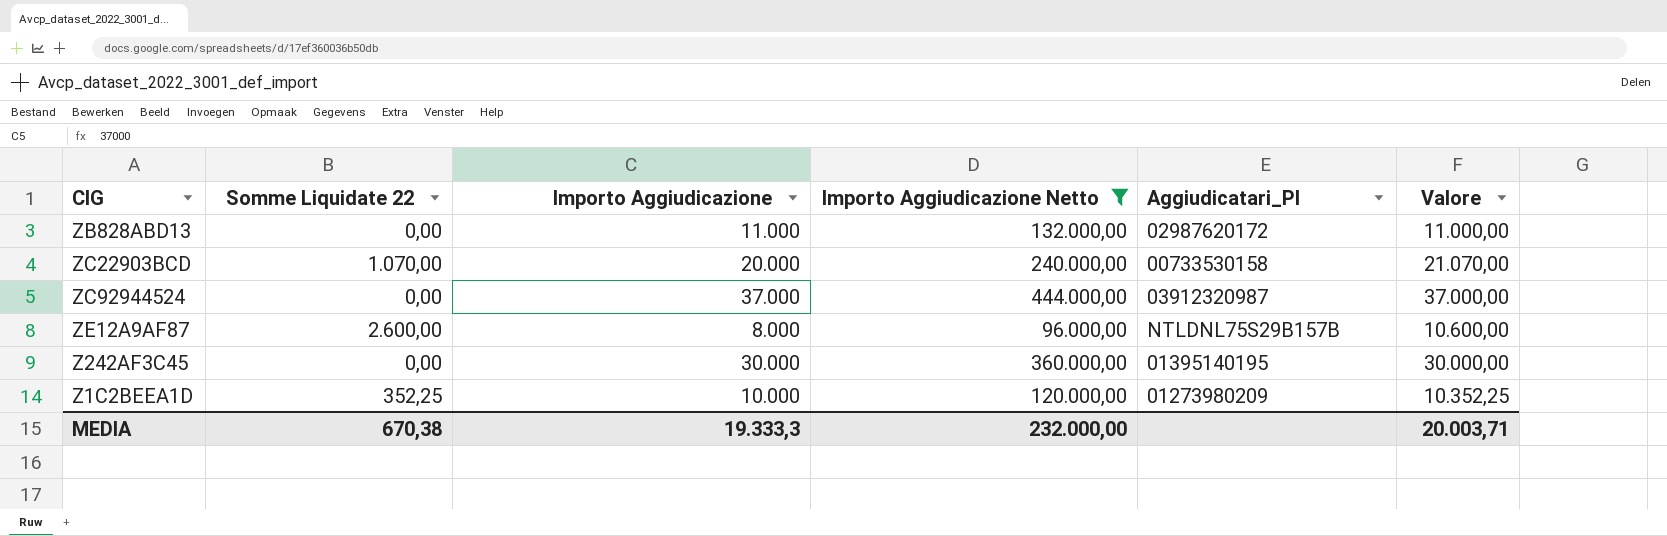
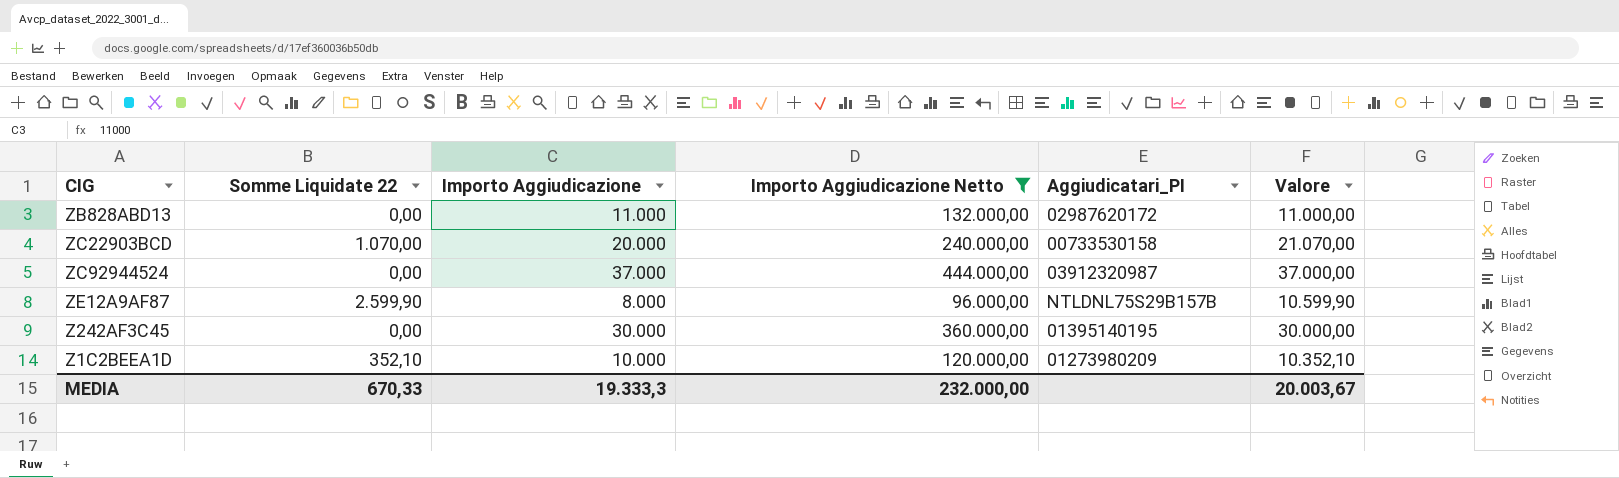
ZE12A9AF87 | Somme Liquidate 22: 2.600,00 -> 2.599,90
ZE12A9AF87 | Valore: 10.600,00 -> 10.599,90
Z1C2BEEA1D | Somme Liquidate 22: 352,25 -> 352,10
Z1C2BEEA1D | Valore: 10.352,25 -> 10.352,10
MEDIA | Somme Liquidate 22: 670,38 -> 670,33
MEDIA | Valore: 20.003,71 -> 20.003,67

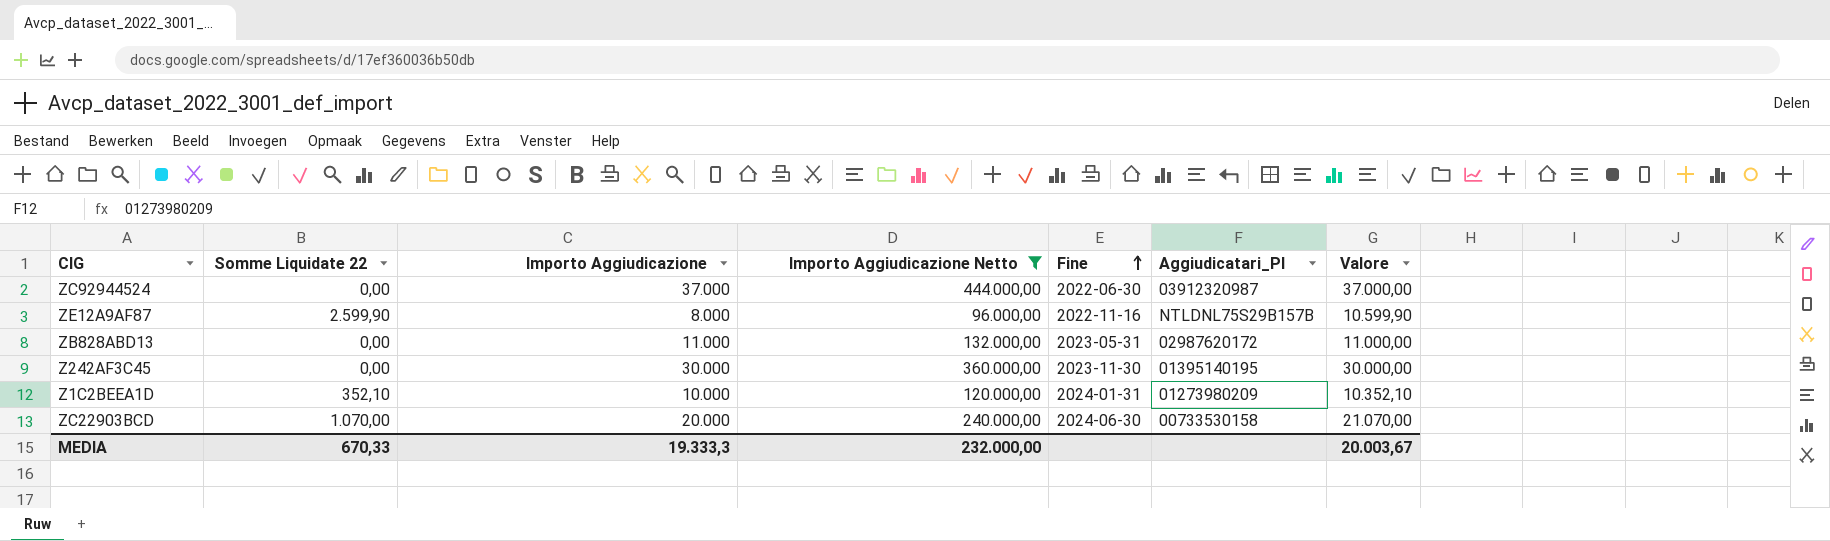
row order: none -> Fine ascending
column Fine | position: none -> 5

